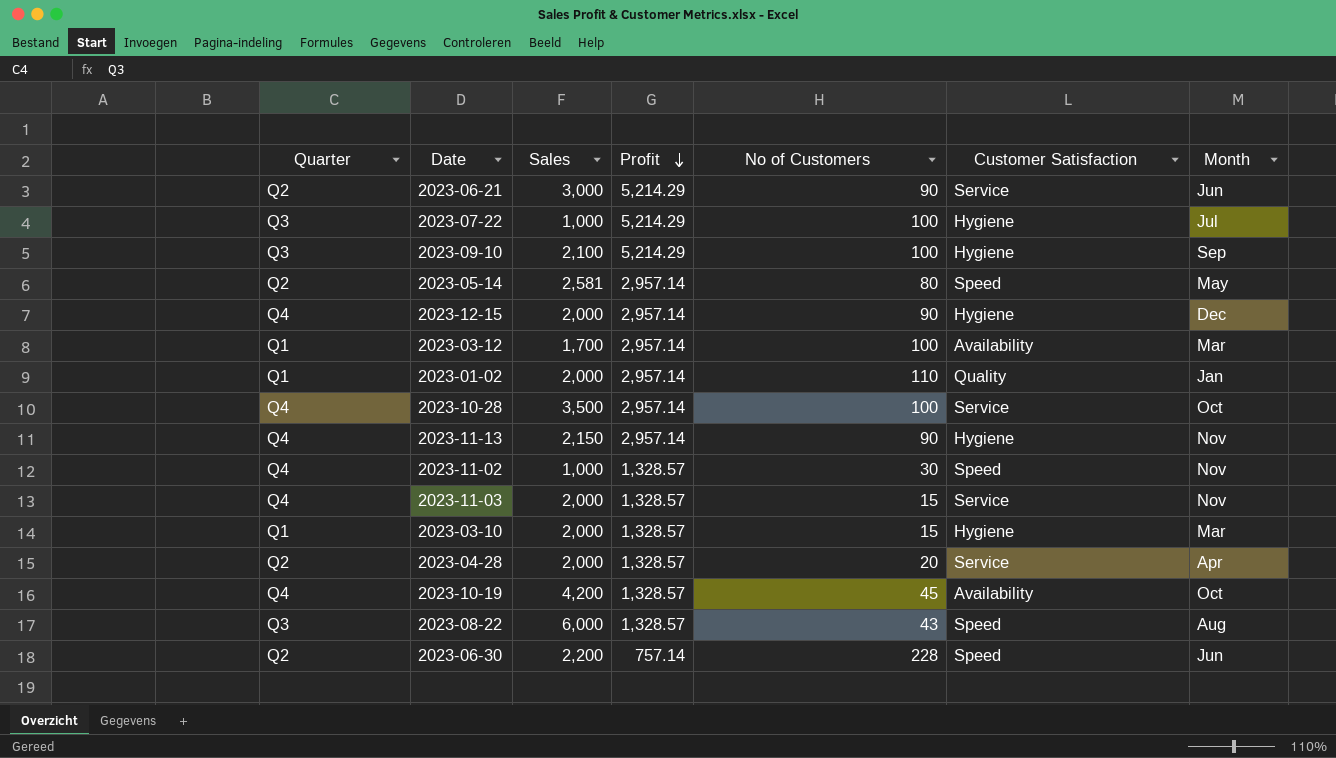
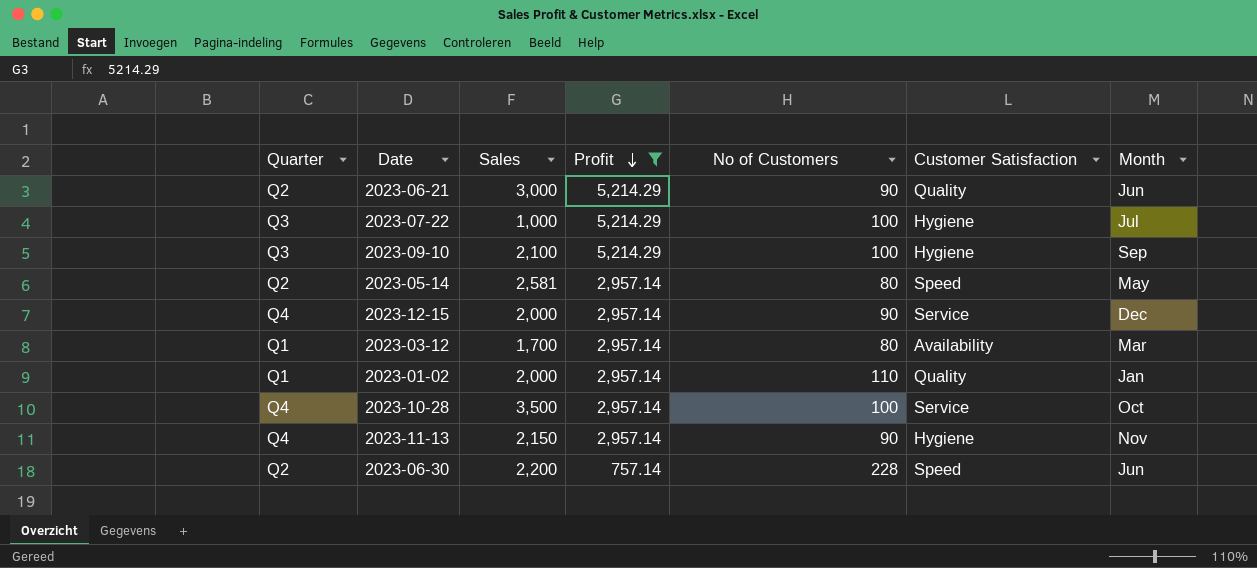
filter: none -> Profit != 1,328.57
2023-06-21 | Customer Satisfaction: Service -> Quality
2023-12-15 | Customer Satisfaction: Hygiene -> Service
2023-03-12 | No of Customers: 100 -> 80

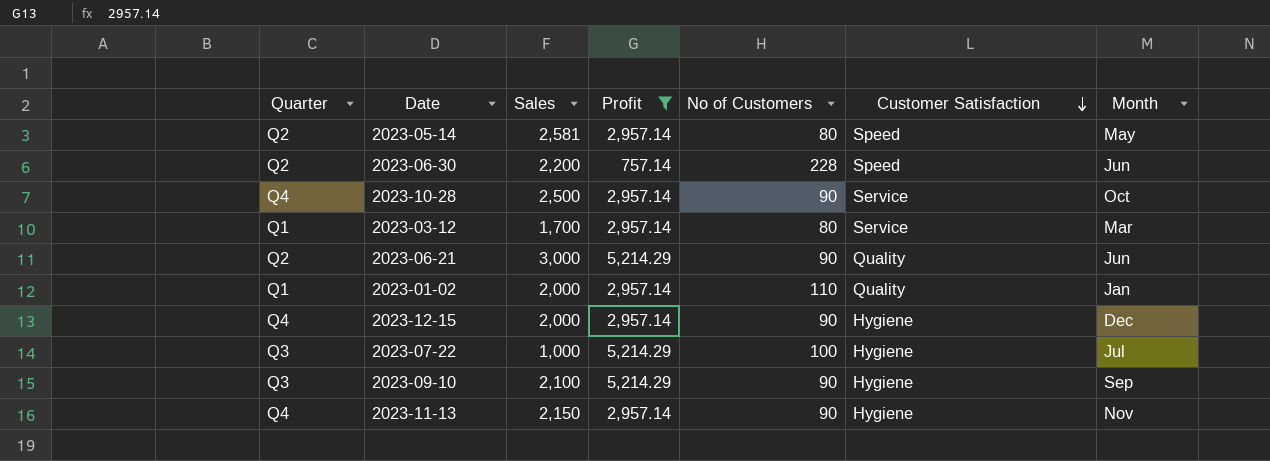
row order: Profit descending -> Customer Satisfaction descending
2023-10-28 | Sales: 3,500 -> 2,500
2023-10-28 | No of Customers: 100 -> 90
2023-03-12 | Customer Satisfaction: Availability -> Service
2023-12-15 | Customer Satisfaction: Service -> Hygiene
2023-09-10 | No of Customers: 100 -> 90

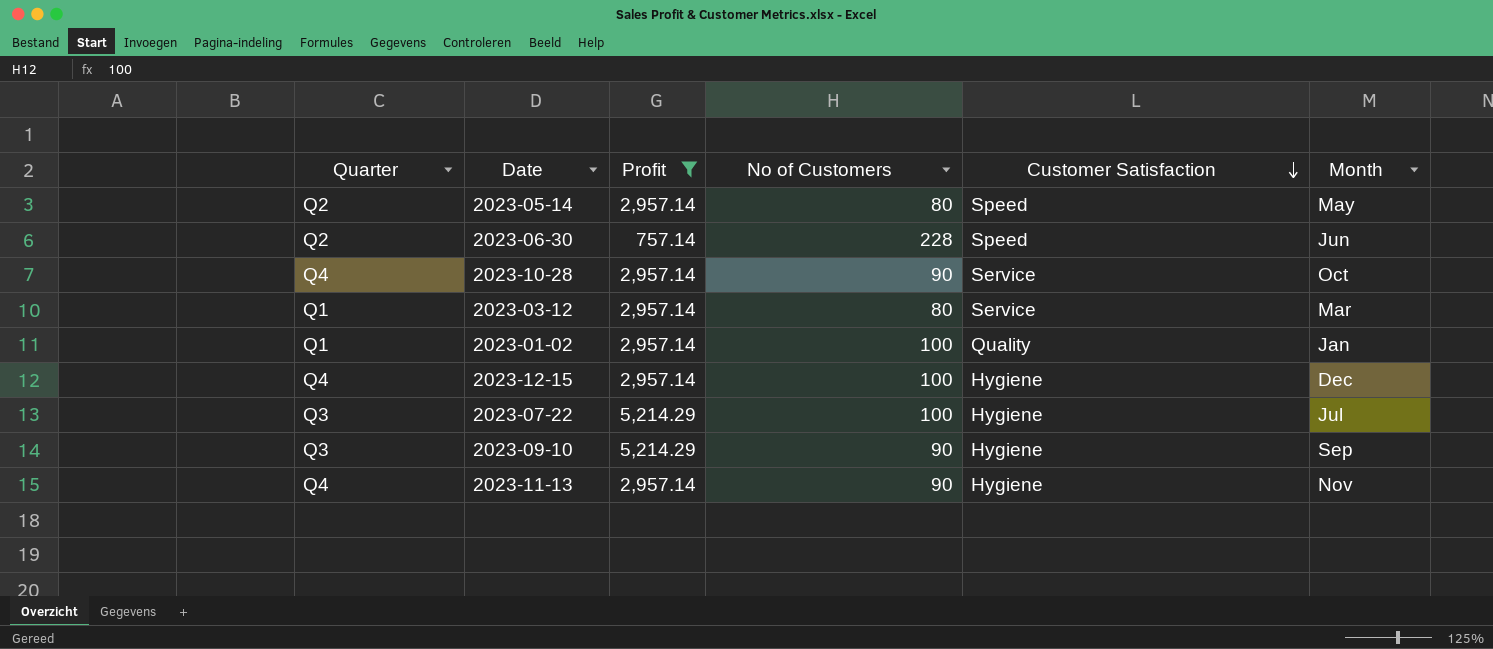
column Sales | position: 3 -> none
row 2023-06-21: Q2 | 3,000 | 5,214.29 | 90 | Quality | Jun -> none
2023-01-02 | No of Customers: 110 -> 100
2023-12-15 | No of Customers: 90 -> 100

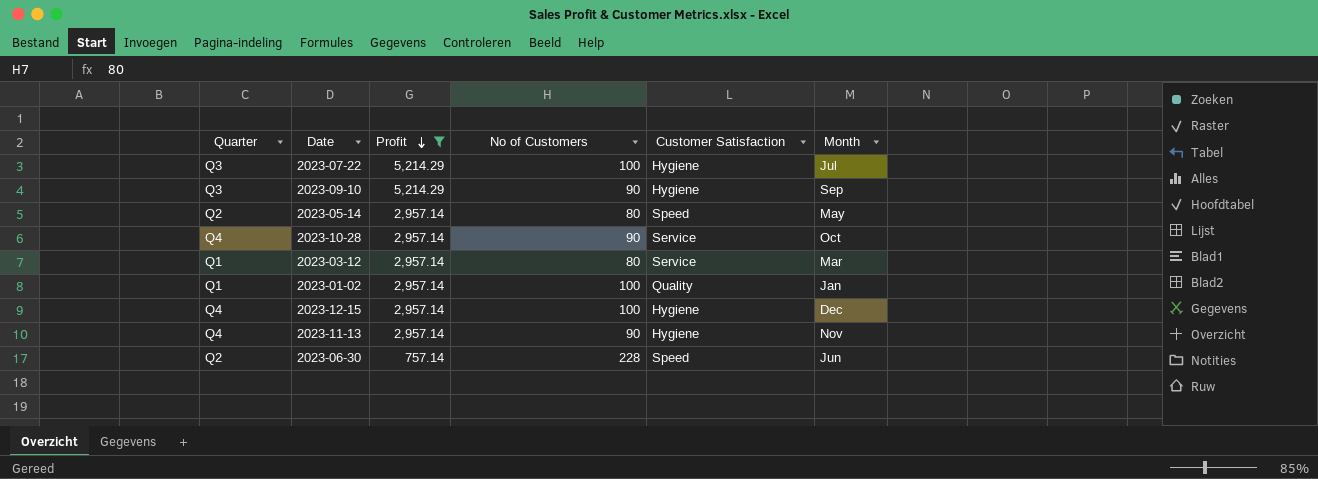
row order: Customer Satisfaction descending -> Profit descending

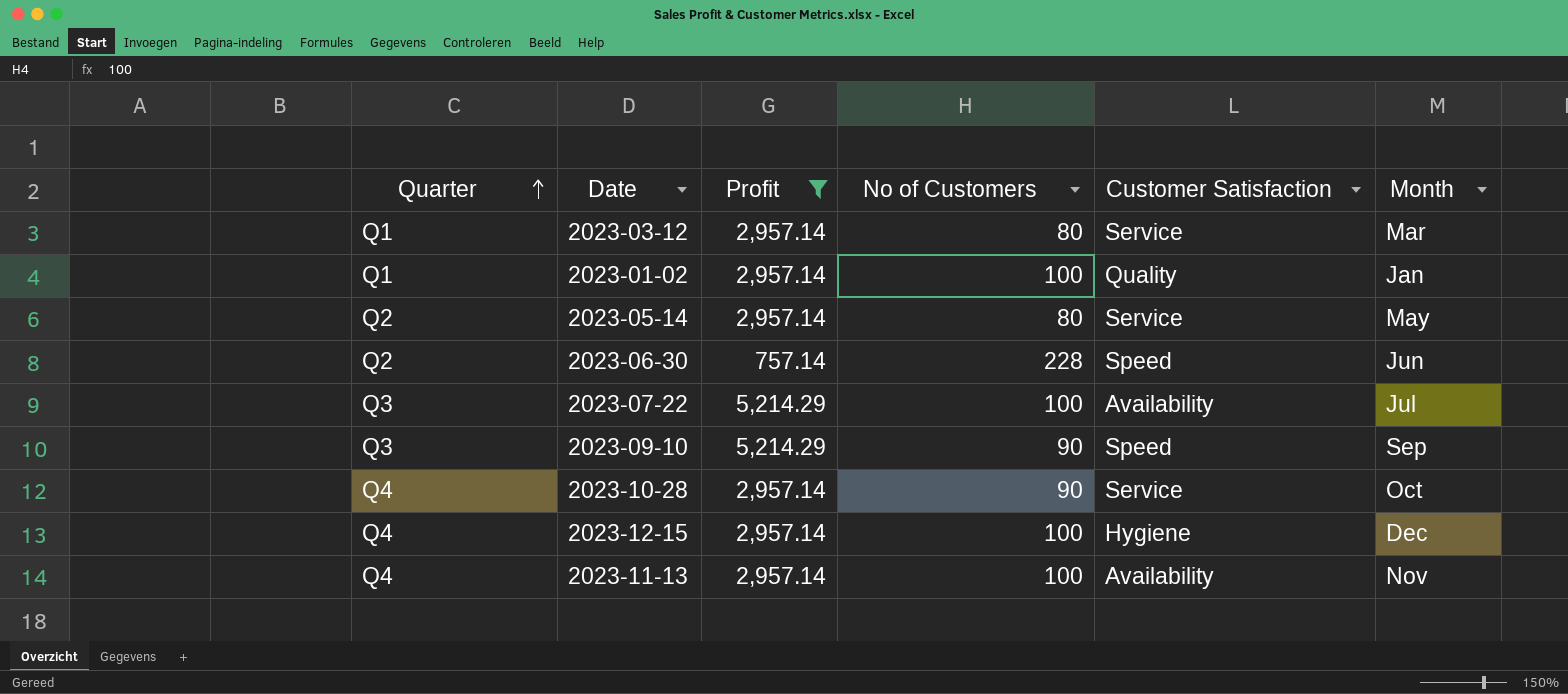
row order: Profit descending -> Quarter ascending
2023-05-14 | Customer Satisfaction: Speed -> Service
2023-07-22 | Customer Satisfaction: Hygiene -> Availability
2023-09-10 | Customer Satisfaction: Hygiene -> Speed
2023-11-13 | No of Customers: 90 -> 100
2023-11-13 | Customer Satisfaction: Hygiene -> Availability

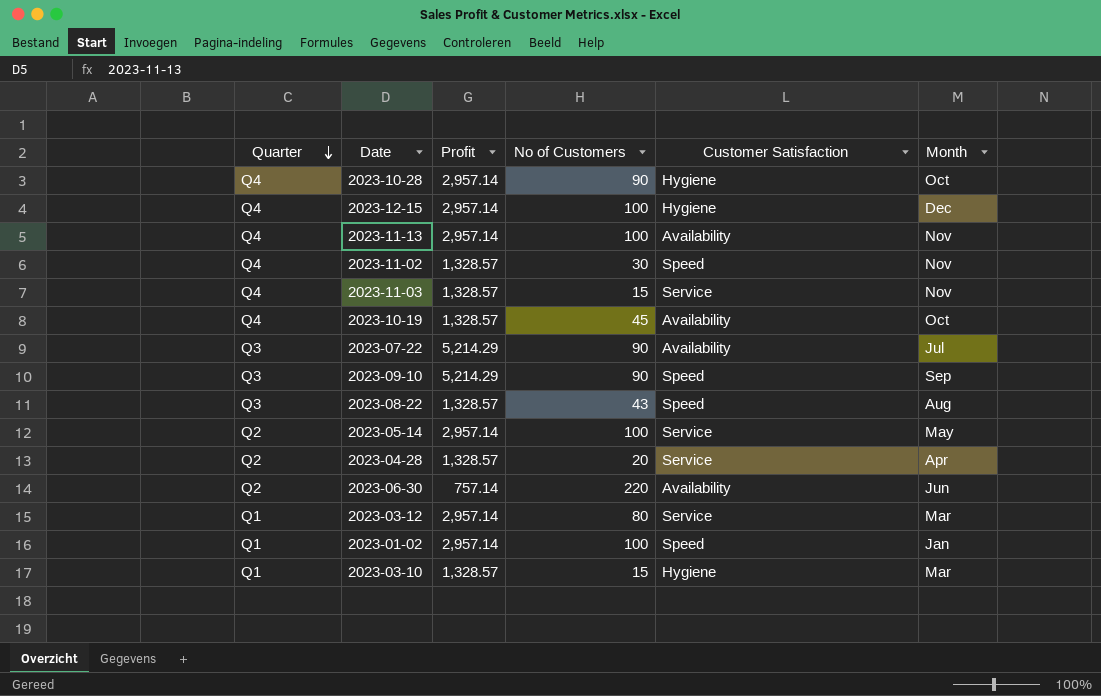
filter: Profit != 1,328.57 -> none
row order: Quarter ascending -> Quarter descending
2023-10-28 | Customer Satisfaction: Service -> Hygiene
2023-07-22 | No of Customers: 100 -> 90
2023-05-14 | No of Customers: 80 -> 100
2023-06-30 | No of Customers: 228 -> 220
2023-06-30 | Customer Satisfaction: Speed -> Availability
2023-01-02 | Customer Satisfaction: Quality -> Speed

